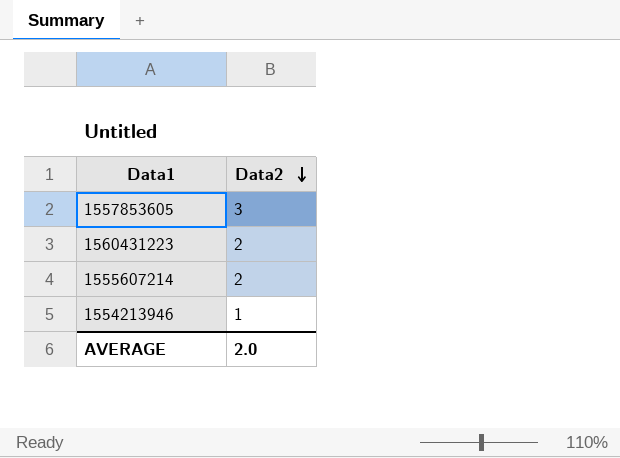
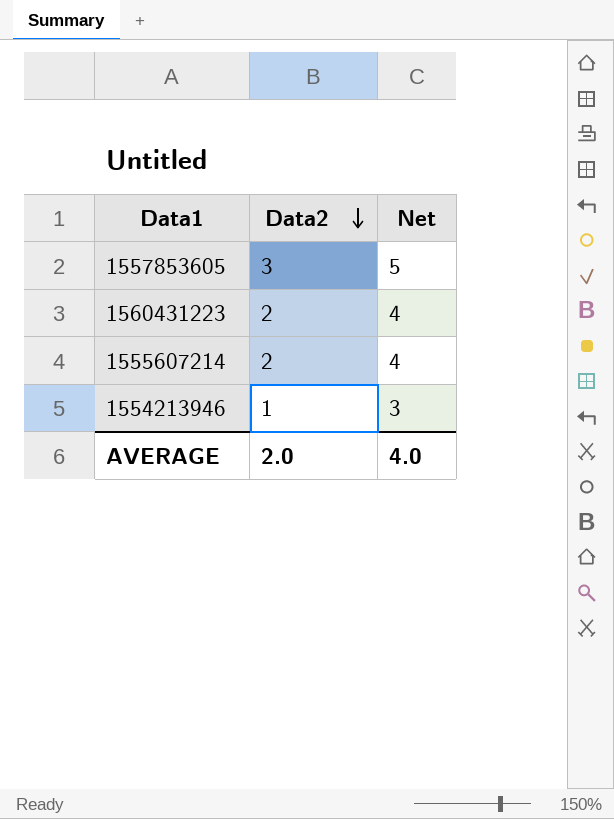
column Net | formula: none -> [Data2] + 2

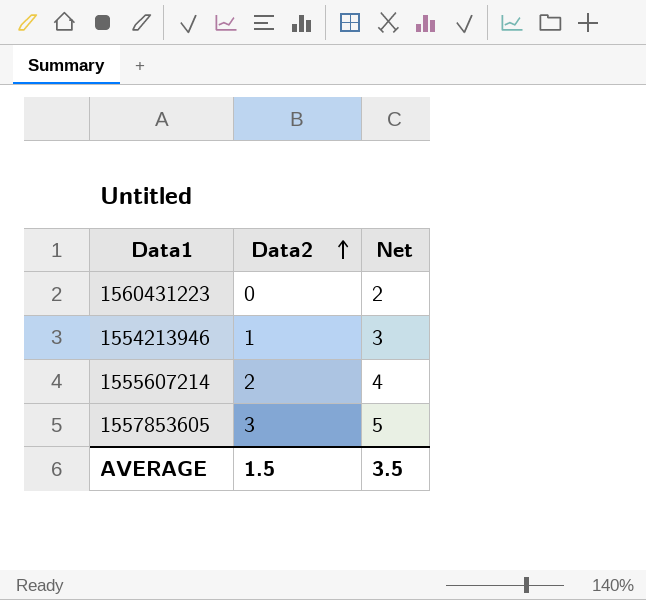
row order: Data2 descending -> Data2 ascending
1560431223 | Data2: 2 -> 0
1560431223 | Net: 4 -> 2
AVERAGE | Data2: 2.0 -> 1.5
AVERAGE | Net: 4.0 -> 3.5

